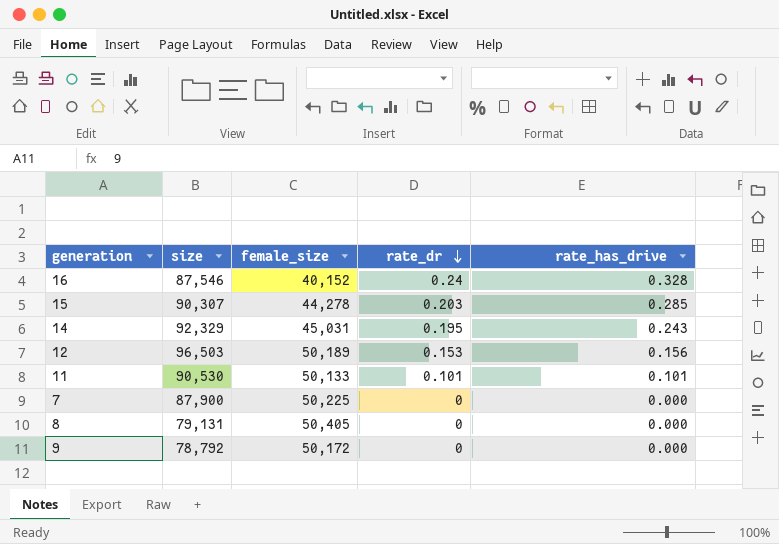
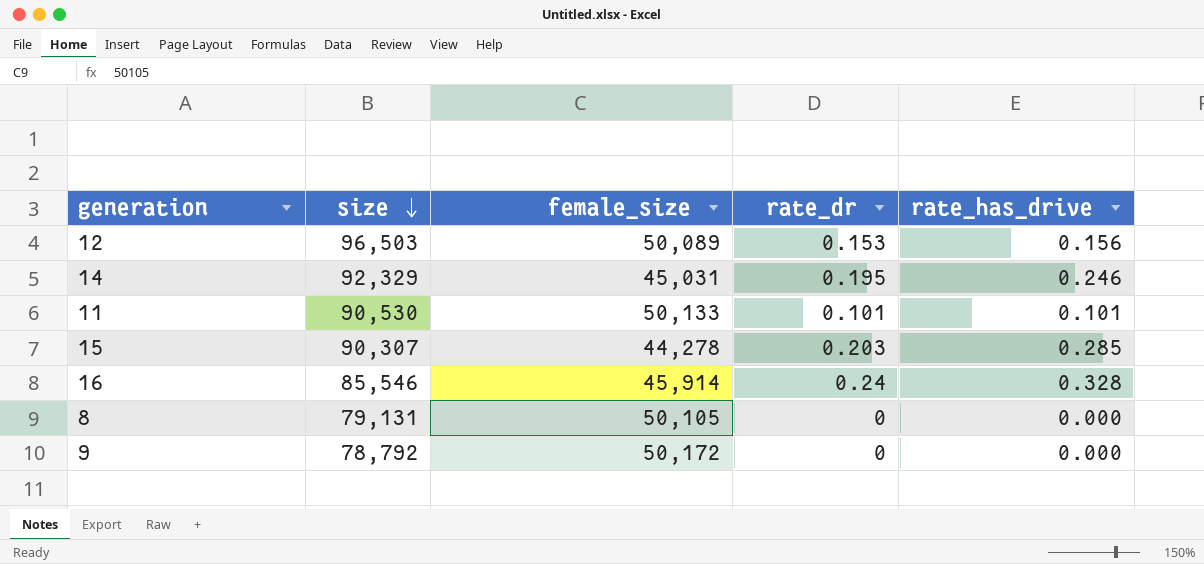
row order: rate_dr descending -> size descending
row 7: 87,900 | 50,225 | 0 | 0.000 -> none
12 | female_size: 50,189 -> 50,089
14 | rate_has_drive: 0.243 -> 0.246
16 | size: 87,546 -> 85,546
16 | female_size: 40,152 -> 45,914
8 | female_size: 50,405 -> 50,105

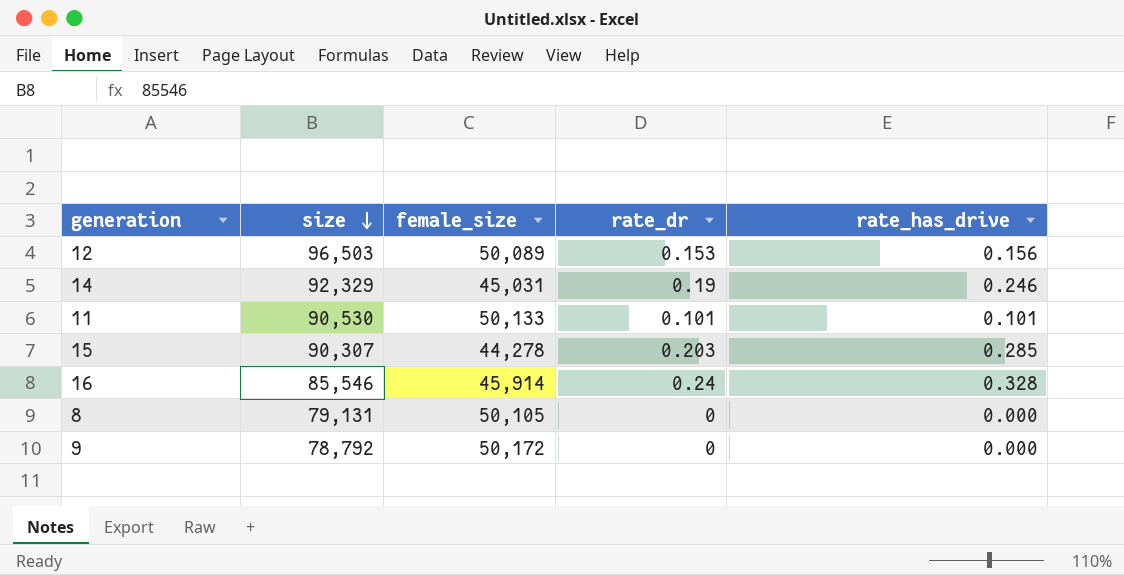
14 | rate_dr: 0.195 -> 0.19

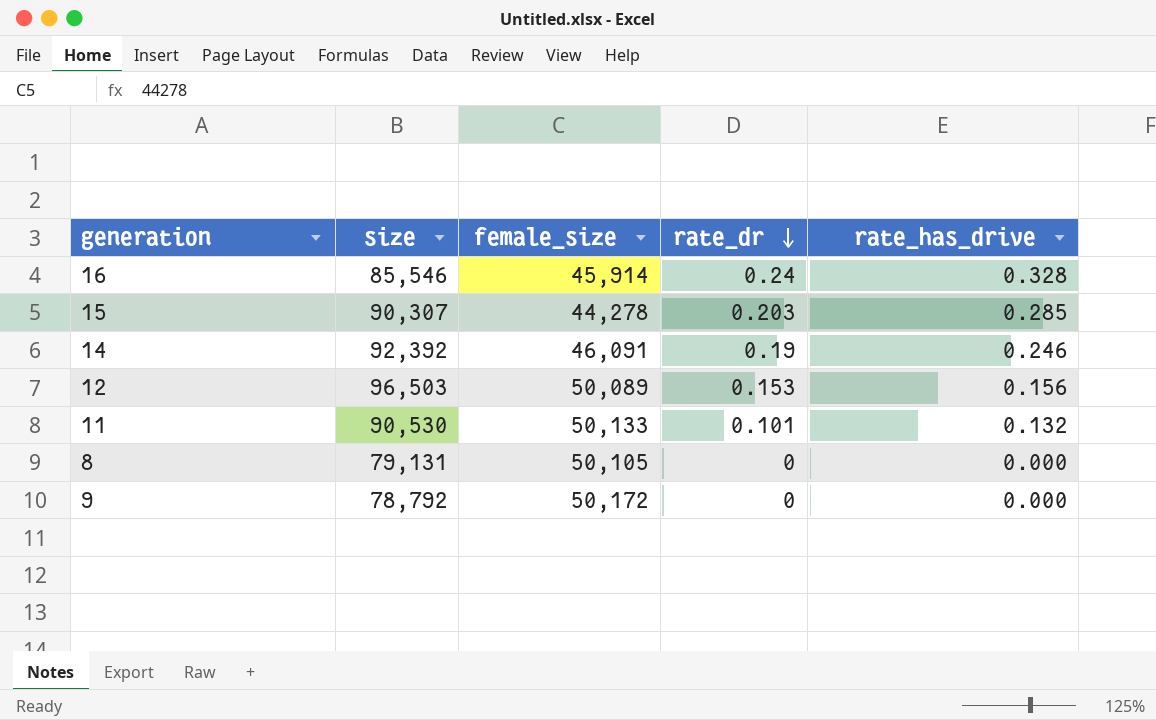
row order: size descending -> rate_dr descending
14 | size: 92,329 -> 92,392
14 | female_size: 45,031 -> 46,091
11 | rate_has_drive: 0.101 -> 0.132

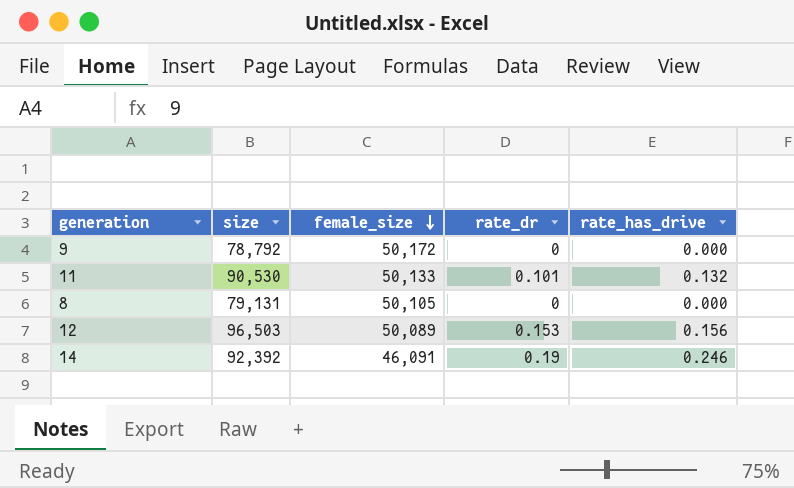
row order: rate_dr descending -> female_size descending
row 16: 85,546 | 45,914 | 0.24 | 0.328 -> none
row 15: 90,307 | 44,278 | 0.203 | 0.285 -> none

